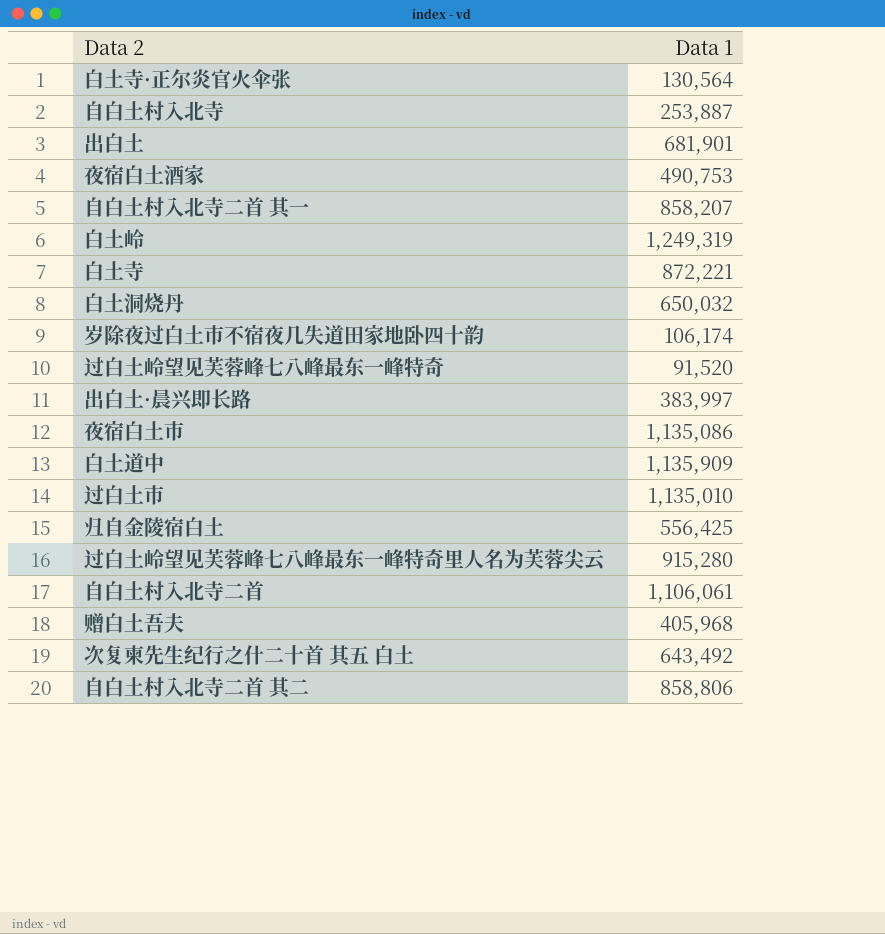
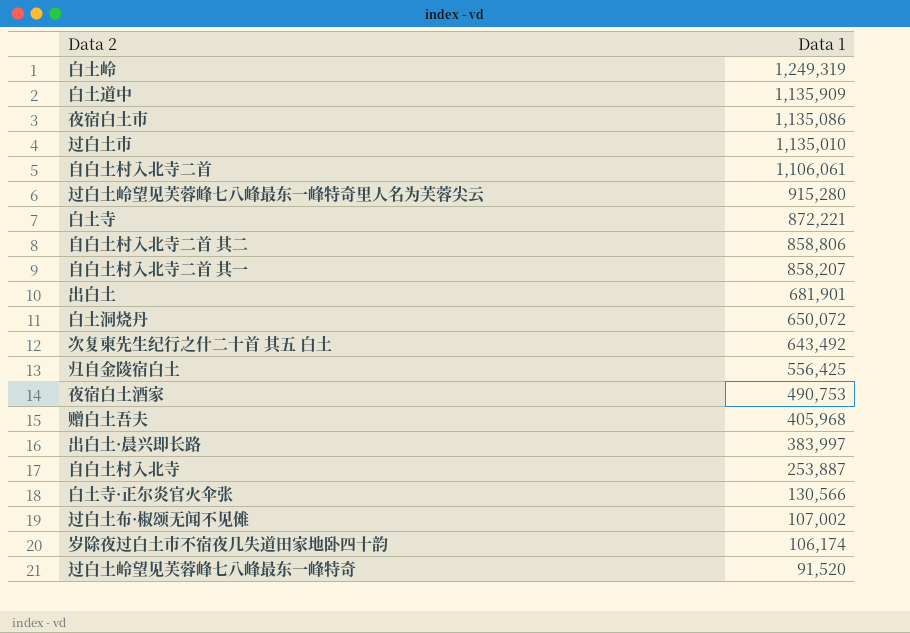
row order: none -> Data 1 descending
白土洞烧丹 | Data 1: 650,032 -> 650,072
白土寺·正尔炎官火伞张 | Data 1: 130,564 -> 130,566
row 过白土布·椒颂无闻不见傩: none -> 107,002

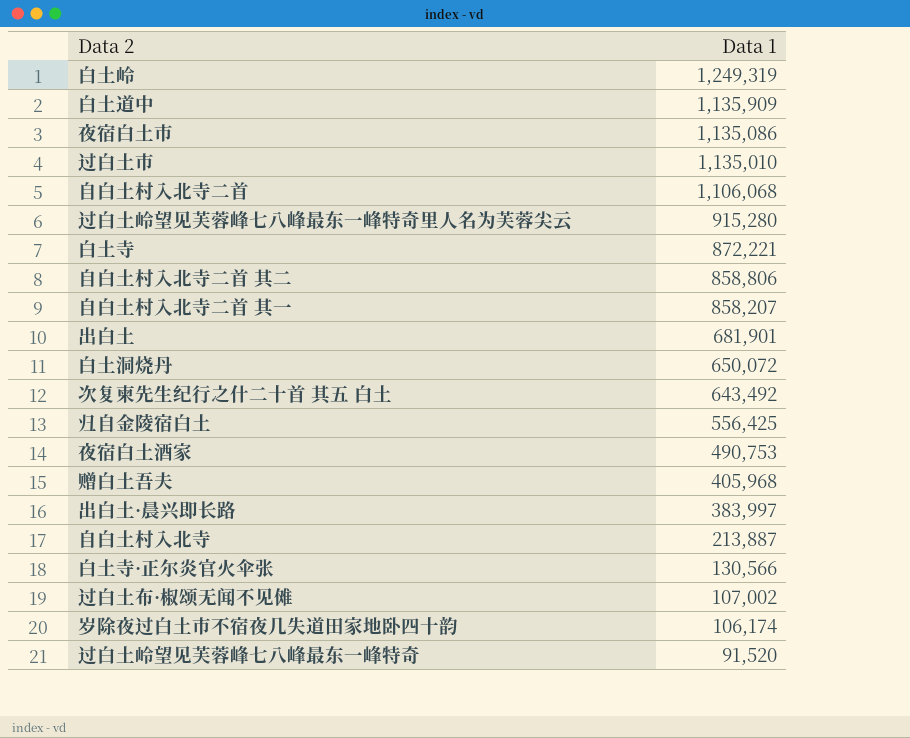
自白土村入北寺二首 | Data 1: 1,106,061 -> 1,106,068
自白土村入北寺 | Data 1: 253,887 -> 213,887

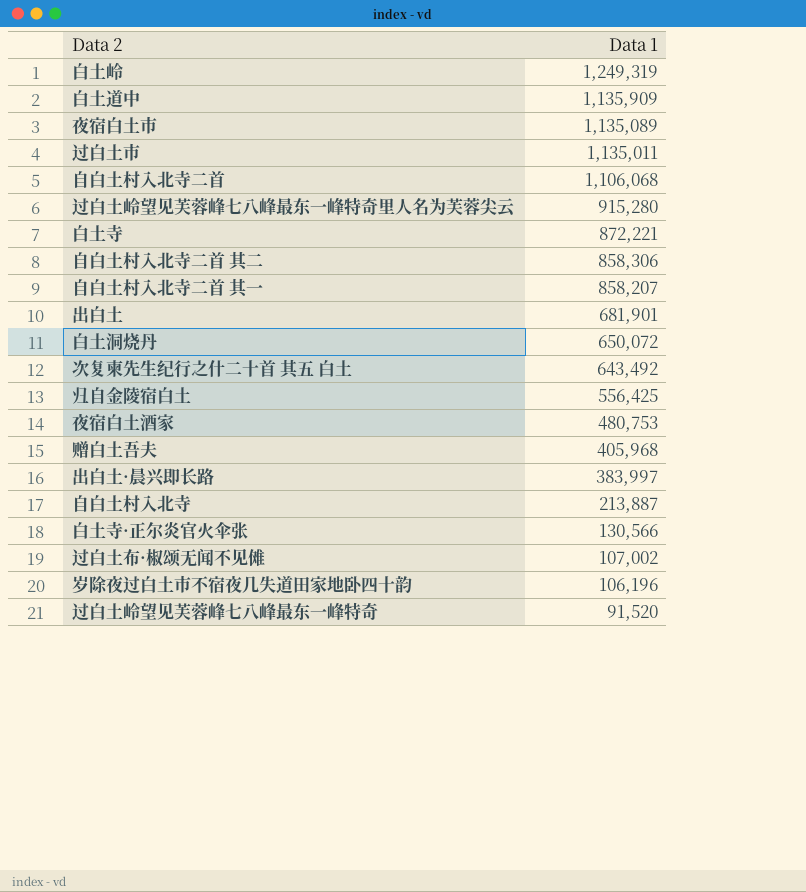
夜宿白土市 | Data 1: 1,135,086 -> 1,135,089
过白土市 | Data 1: 1,135,010 -> 1,135,011
自白土村入北寺二首 其二 | Data 1: 858,806 -> 858,306
夜宿白土酒家 | Data 1: 490,753 -> 480,753
岁除夜过白土市不宿夜几失道田家地卧四十韵 | Data 1: 106,174 -> 106,196

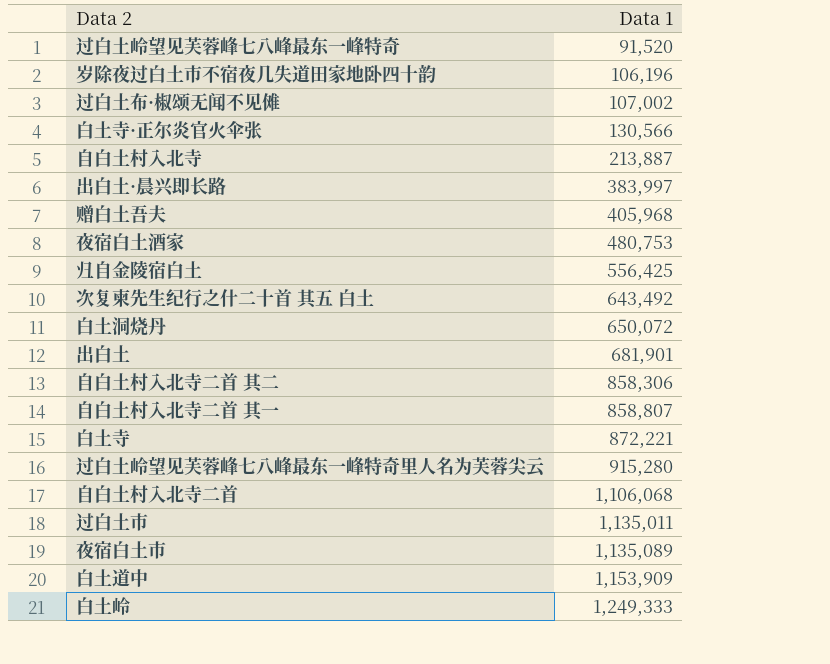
row order: Data 1 descending -> Data 1 ascending
自白土村入北寺二首 其一 | Data 1: 858,207 -> 858,807
白土道中 | Data 1: 1,135,909 -> 1,153,909
白土岭 | Data 1: 1,249,319 -> 1,249,333

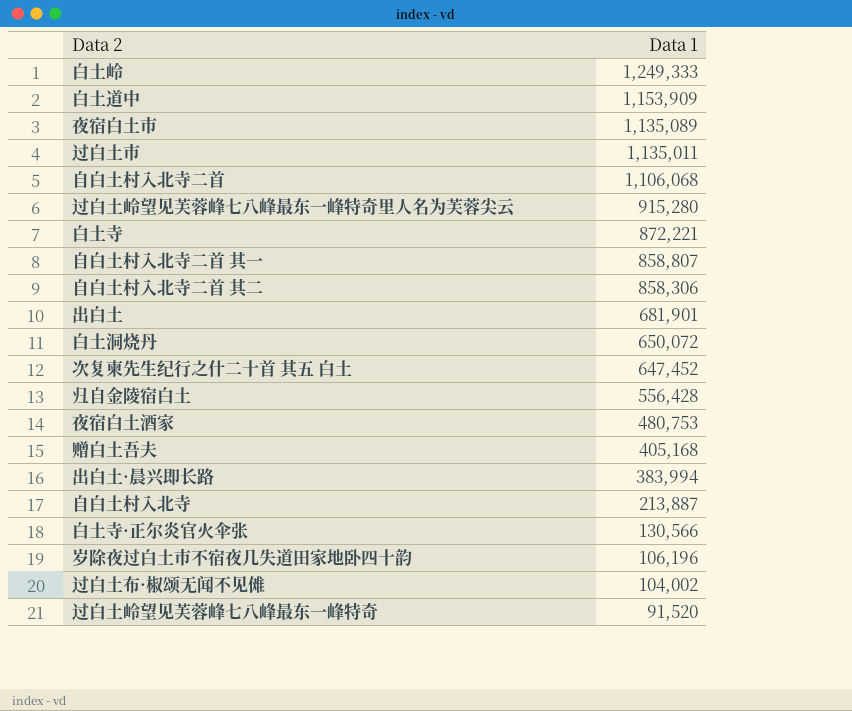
row order: Data 1 ascending -> Data 1 descending
次复柬先生纪行之什二十首 其五 白土 | Data 1: 643,492 -> 647,452
归自金陵宿白土 | Data 1: 556,425 -> 556,428
赠白土吾夫 | Data 1: 405,968 -> 405,168
出白土·晨兴即长路 | Data 1: 383,997 -> 383,994
过白土布·椒颂无闻不见傩 | Data 1: 107,002 -> 104,002

